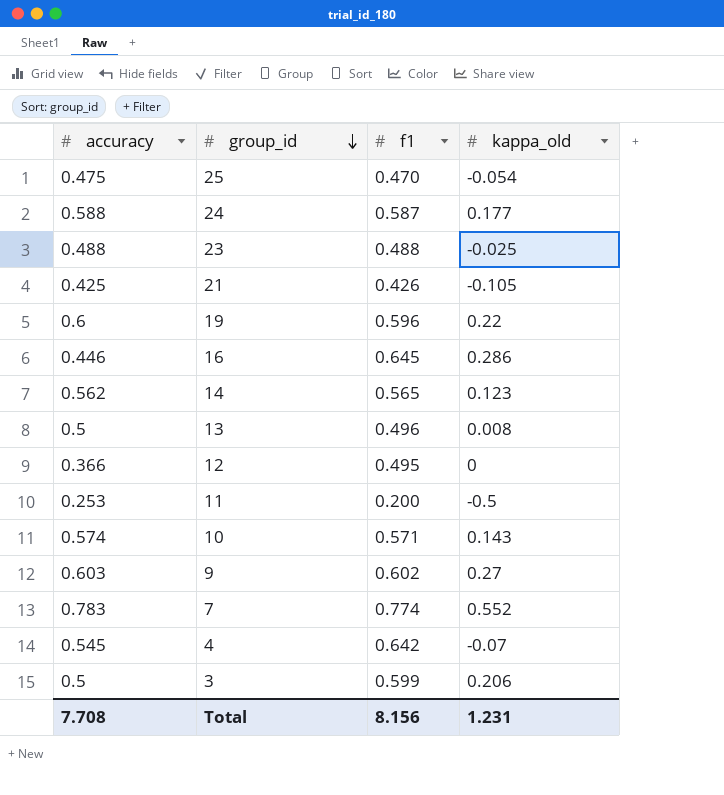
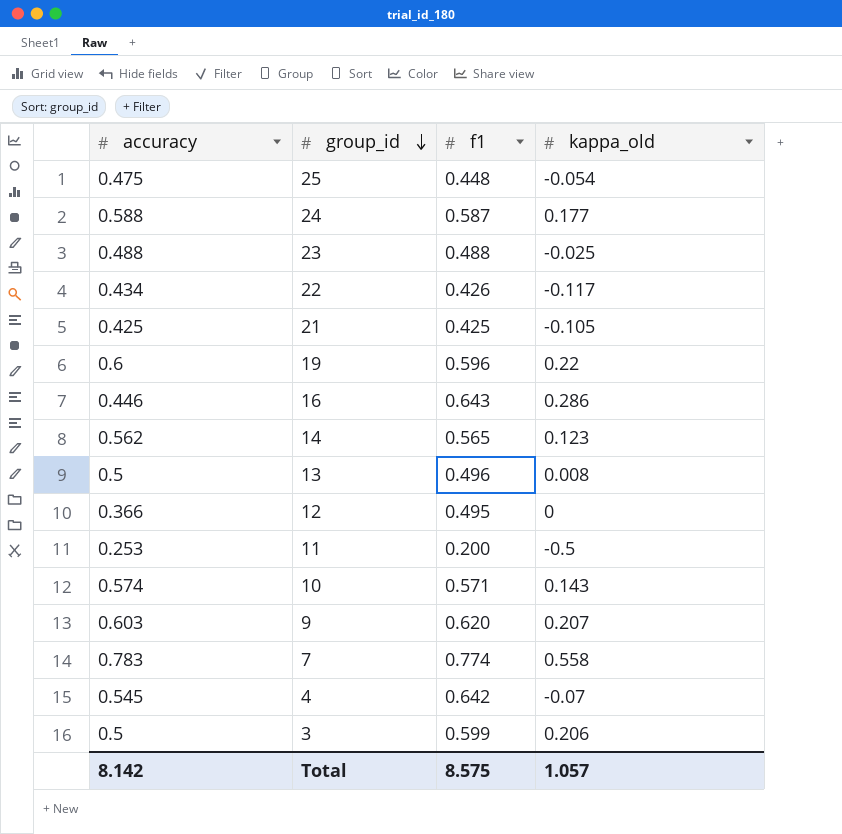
25 | f1: 0.470 -> 0.448
row 22: none -> 0.434 | 0.426 | -0.117
21 | f1: 0.426 -> 0.425
16 | f1: 0.645 -> 0.643
9 | f1: 0.602 -> 0.620
9 | kappa_old: 0.27 -> 0.207
7 | kappa_old: 0.552 -> 0.558
Total | accuracy: 7.708 -> 8.142
Total | f1: 8.156 -> 8.575
Total | kappa_old: 1.231 -> 1.057

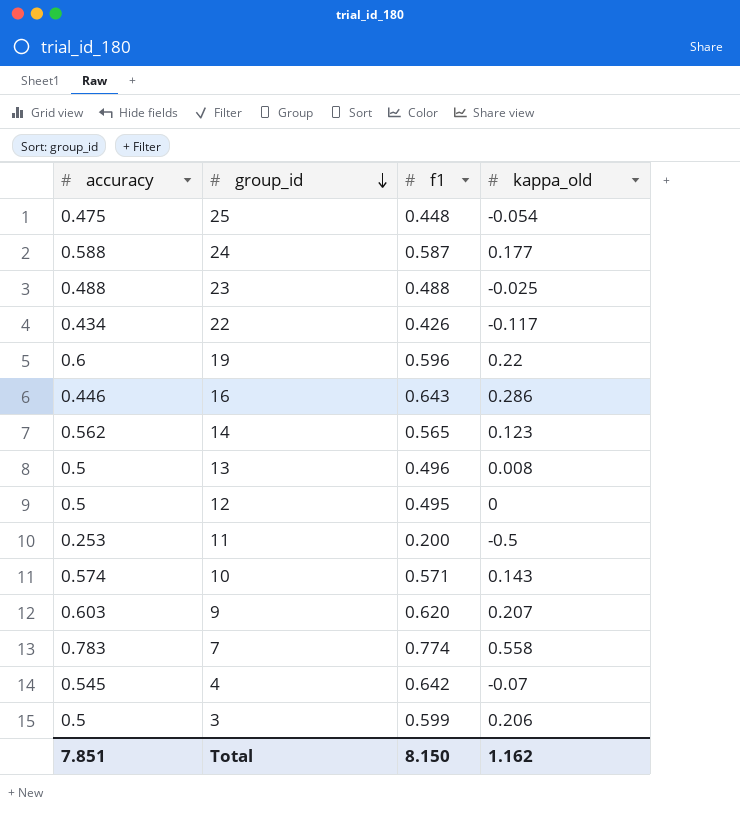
row 21: 0.425 | 0.425 | -0.105 -> none
12 | accuracy: 0.366 -> 0.5
Total | accuracy: 8.142 -> 7.851
Total | f1: 8.575 -> 8.150
Total | kappa_old: 1.057 -> 1.162

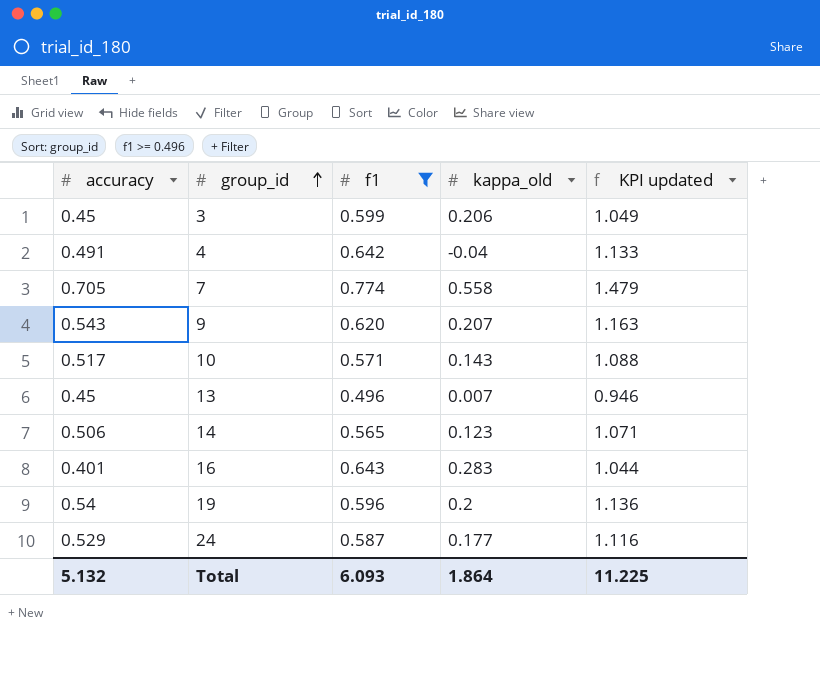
filter: none -> f1 >= 0.496
row order: group_id descending -> group_id ascending
column KPI updated | formula: none -> [accuracy] + [f1]
3 | accuracy: 0.5 -> 0.45
4 | accuracy: 0.545 -> 0.491
4 | kappa_old: -0.07 -> -0.04
7 | accuracy: 0.783 -> 0.705
9 | accuracy: 0.603 -> 0.543
10 | accuracy: 0.574 -> 0.517
13 | accuracy: 0.5 -> 0.45
13 | kappa_old: 0.008 -> 0.007
14 | accuracy: 0.562 -> 0.506
16 | accuracy: 0.446 -> 0.401
16 | kappa_old: 0.286 -> 0.283
19 | accuracy: 0.6 -> 0.54
19 | kappa_old: 0.22 -> 0.2
24 | accuracy: 0.588 -> 0.529
Total | accuracy: 7.851 -> 5.132
Total | f1: 8.150 -> 6.093
Total | kappa_old: 1.162 -> 1.864

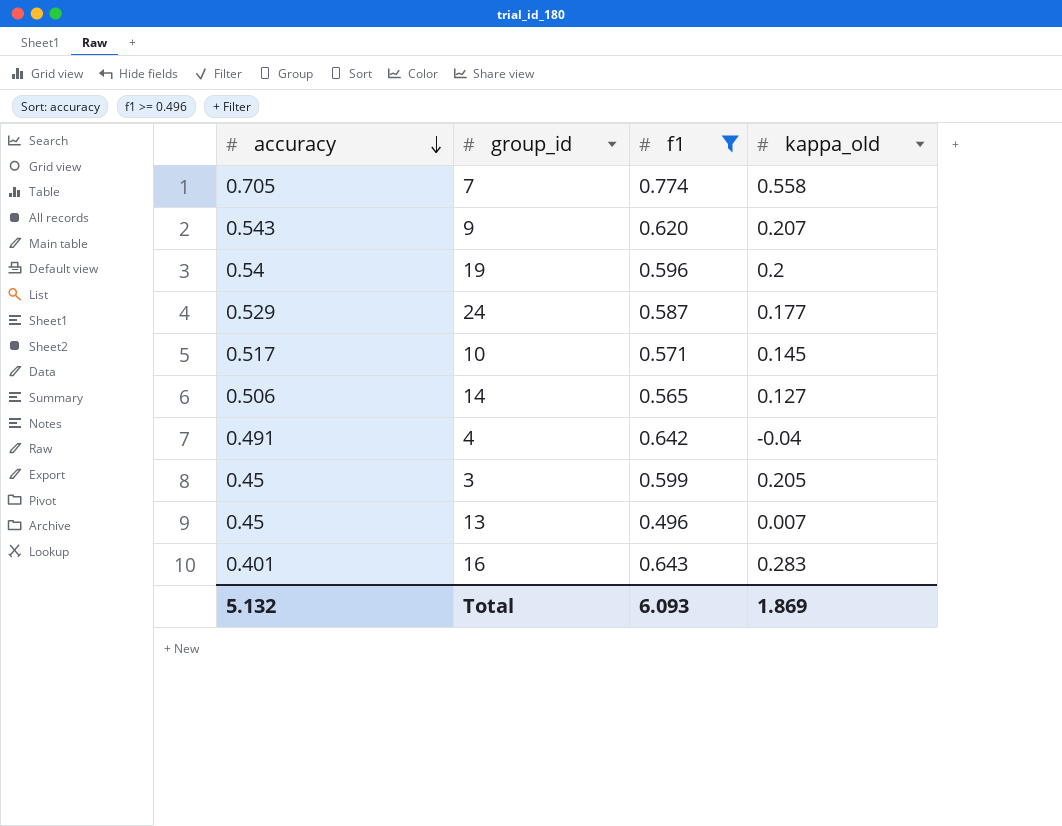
row order: group_id ascending -> accuracy descending
column KPI updated | formula: [accuracy] + [f1] -> none
10 | kappa_old: 0.143 -> 0.145
14 | kappa_old: 0.123 -> 0.127
3 | kappa_old: 0.206 -> 0.205
Total | kappa_old: 1.864 -> 1.869

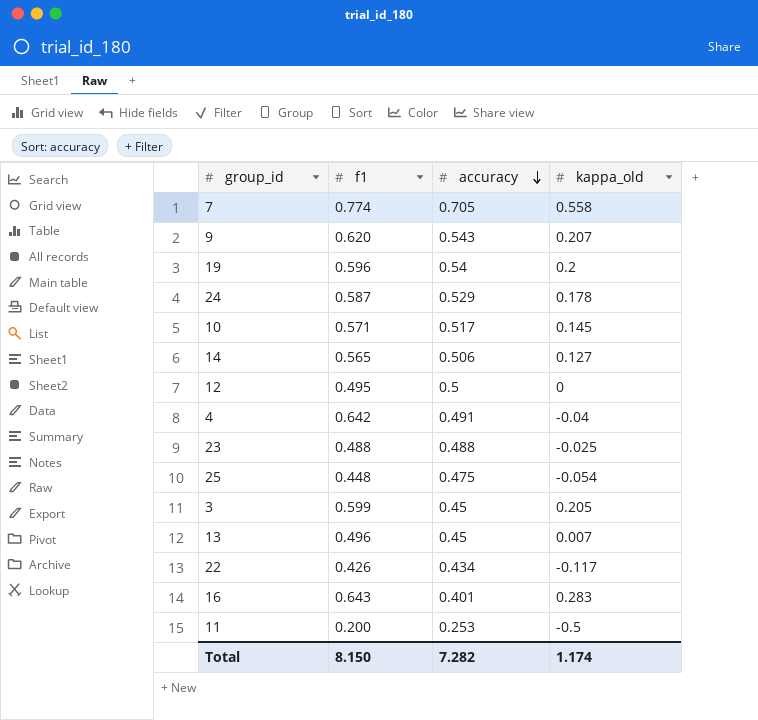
filter: f1 >= 0.496 -> none
column accuracy | position: 1 -> 3
24 | kappa_old: 0.177 -> 0.178
Total | f1: 6.093 -> 8.150
Total | accuracy: 5.132 -> 7.282
Total | kappa_old: 1.869 -> 1.174

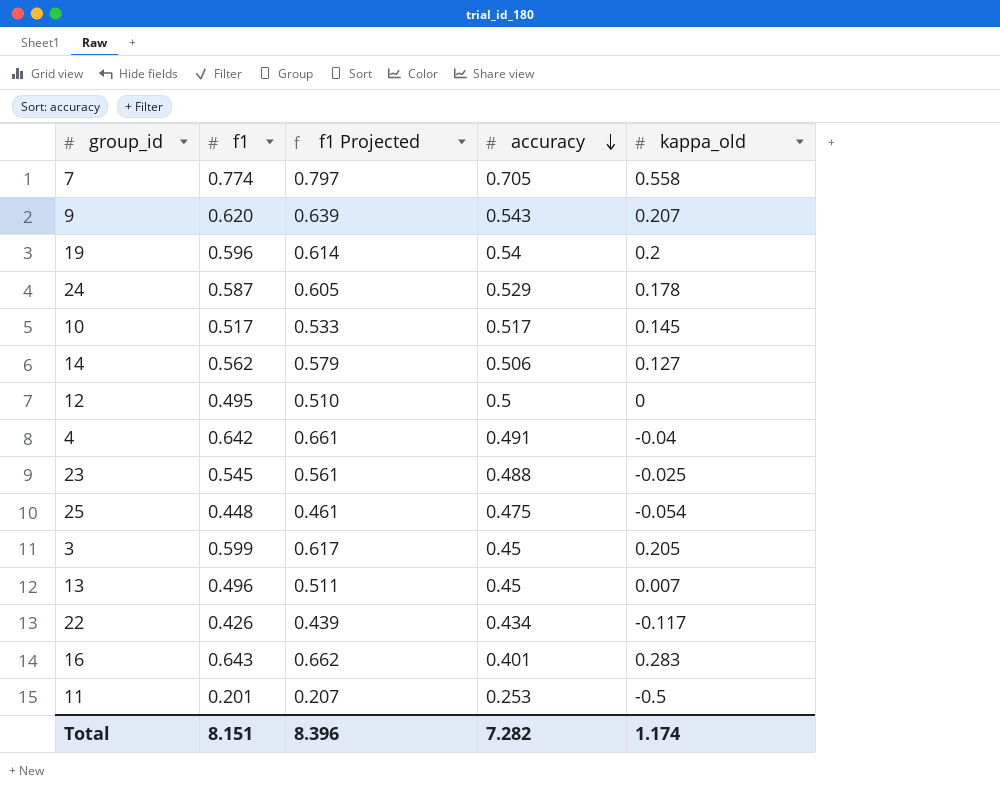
column f1 Projected | formula: none -> [f1] * 1.03
10 | f1: 0.571 -> 0.517
14 | f1: 0.565 -> 0.562
23 | f1: 0.488 -> 0.545
11 | f1: 0.200 -> 0.201
Total | f1: 8.150 -> 8.151

